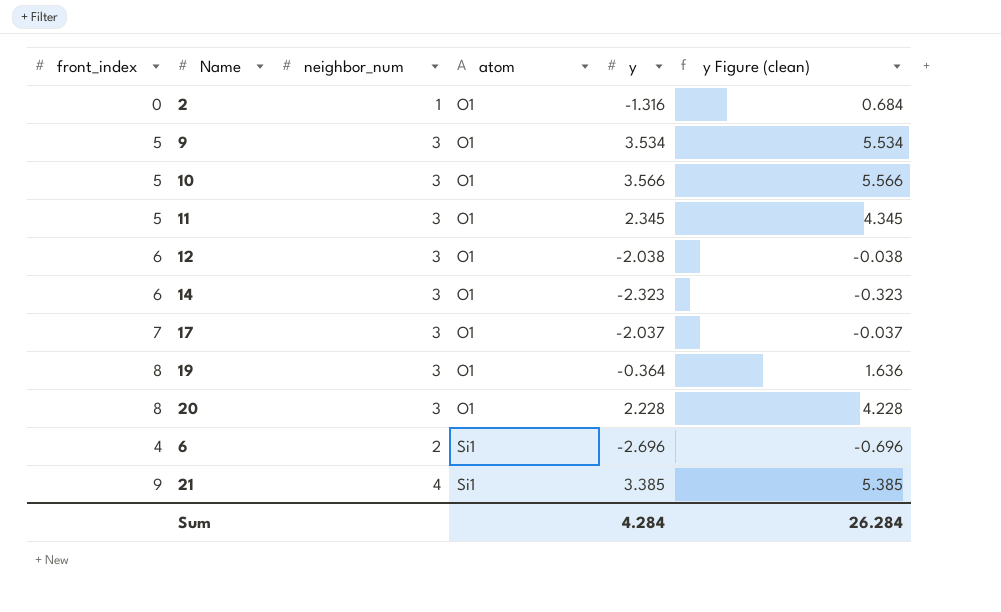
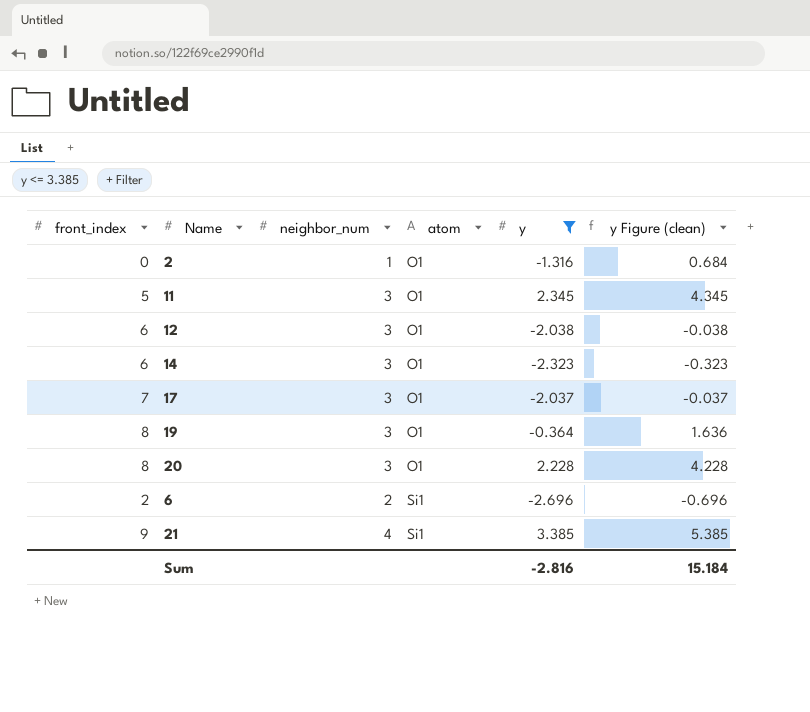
filter: none -> y <= 3.385
6 | front_index: 4 -> 2
Sum | y: 4.284 -> -2.816
Sum | y Figure (clean): 26.284 -> 15.184

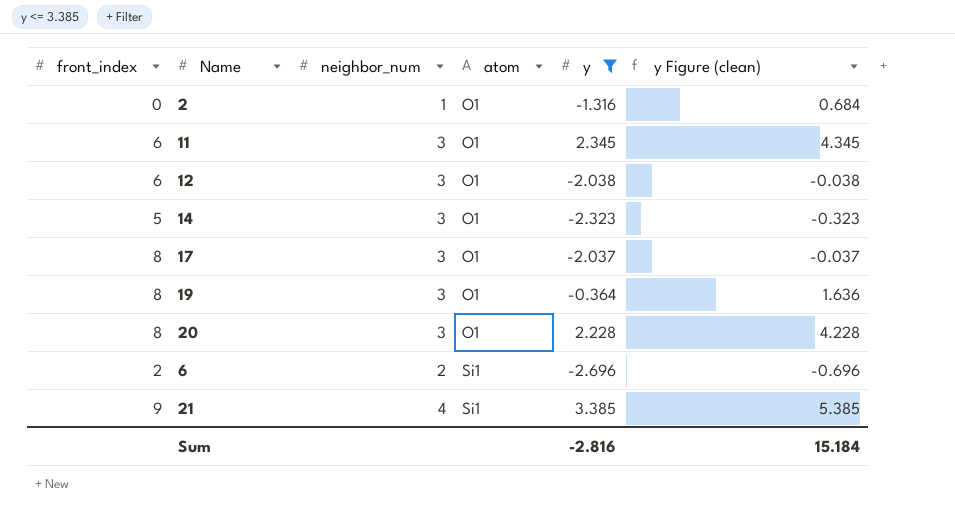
11 | front_index: 5 -> 6
14 | front_index: 6 -> 5
17 | front_index: 7 -> 8

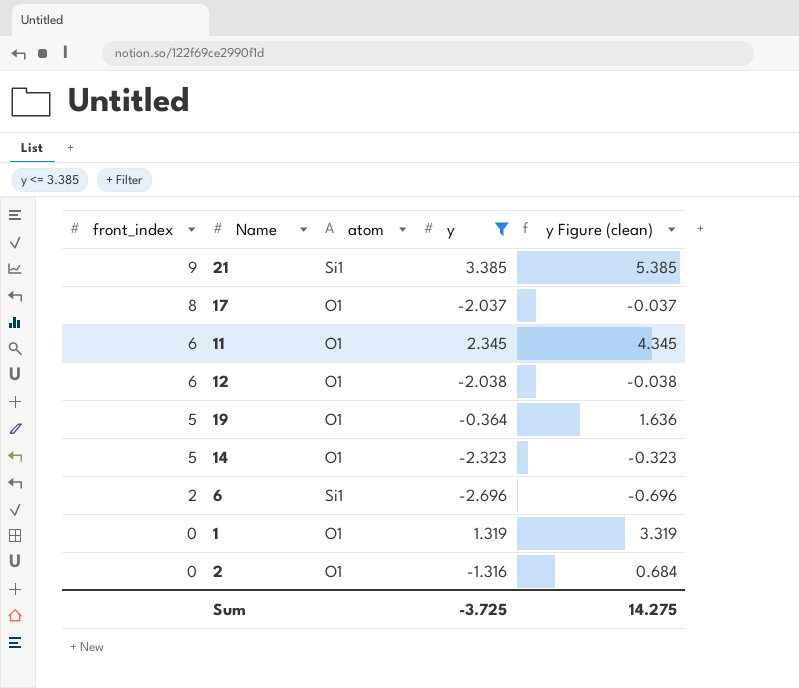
row order: atom ascending -> front_index descending
column neighbor_num | position: 3 -> none
row 20: 8 | 3 | O1 | 2.228 | 4.228 -> none
19 | front_index: 8 -> 5
row 1: none -> 0 | O1 | 1.319 | 3.319
Sum | y: -2.816 -> -3.725
Sum | y Figure (clean): 15.184 -> 14.275

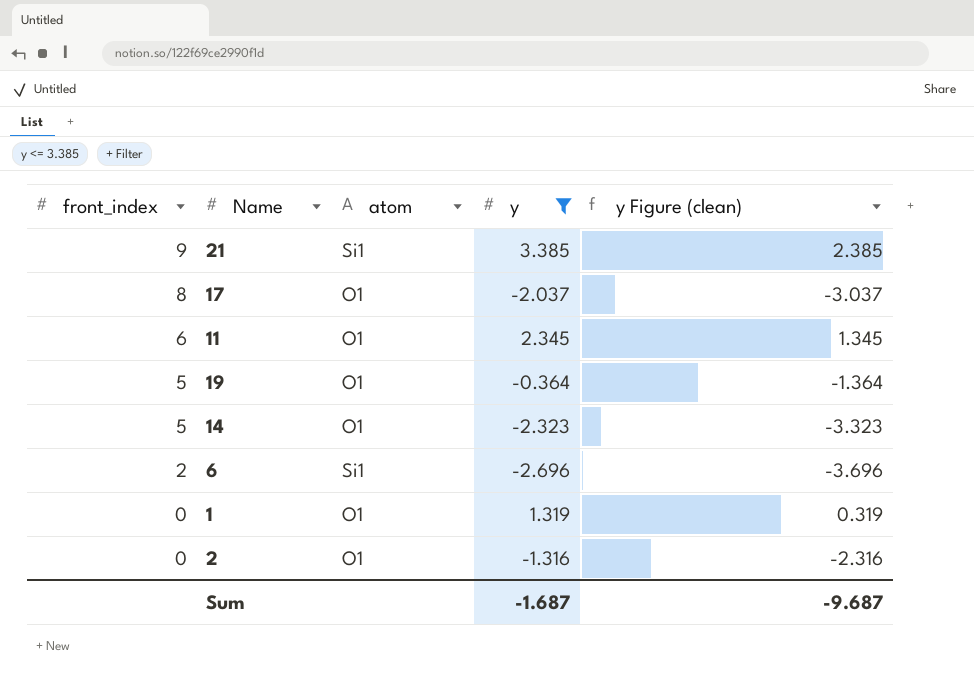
column y Figure (clean) | formula: [y] + 2 -> [y] - 1
row 12: 6 | O1 | -2.038 | -0.038 -> none
Sum | y: -3.725 -> -1.687
Sum | y Figure (clean): 14.275 -> -9.687

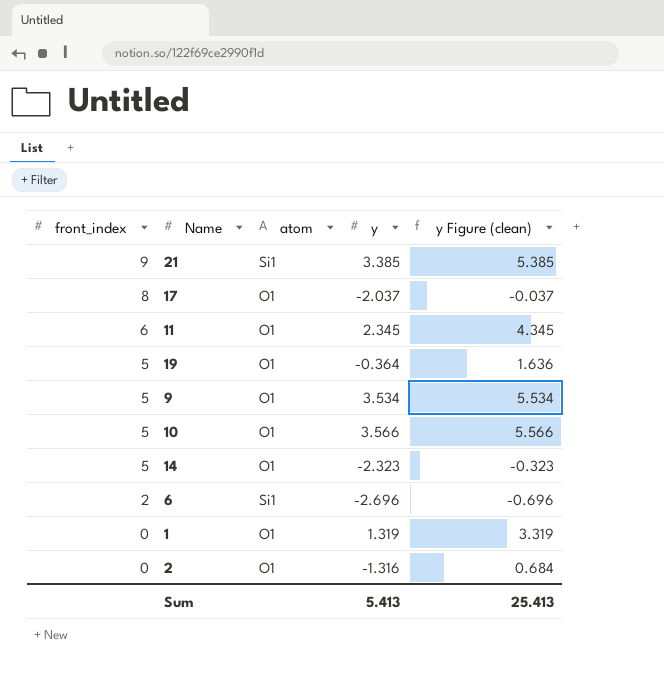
filter: y <= 3.385 -> none
column y Figure (clean) | formula: [y] - 1 -> [y] + 2
Sum | y: -1.687 -> 5.413
Sum | y Figure (clean): -9.687 -> 25.413

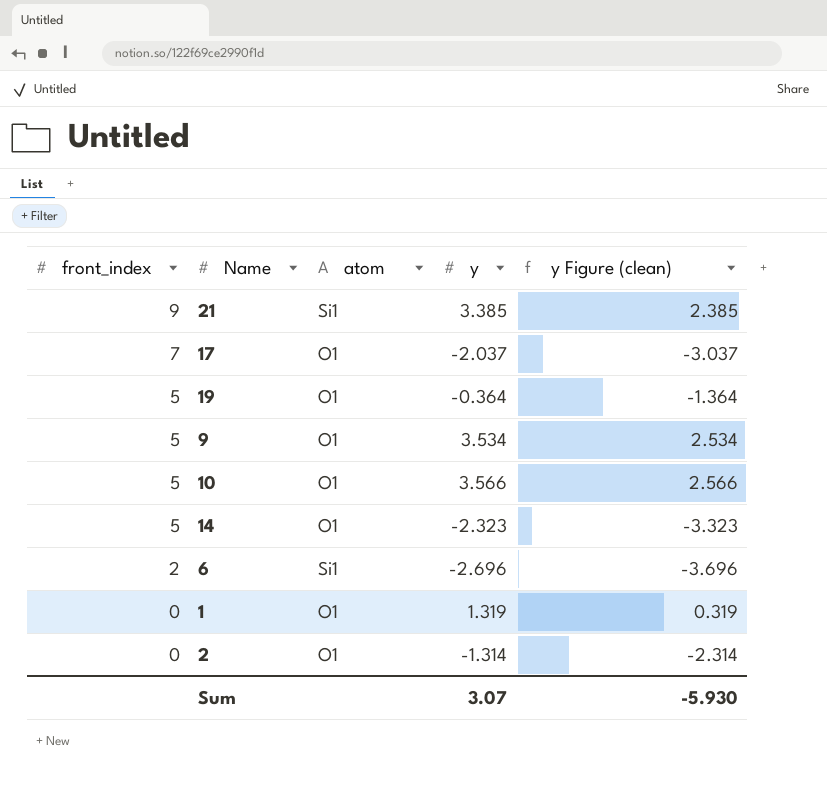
column y Figure (clean) | formula: [y] + 2 -> [y] - 1
row 11: 6 | O1 | 2.345 | 4.345 -> none
17 | front_index: 8 -> 7
2 | y: -1.316 -> -1.314
Sum | y: 5.413 -> 3.07
Sum | y Figure (clean): 25.413 -> -5.930

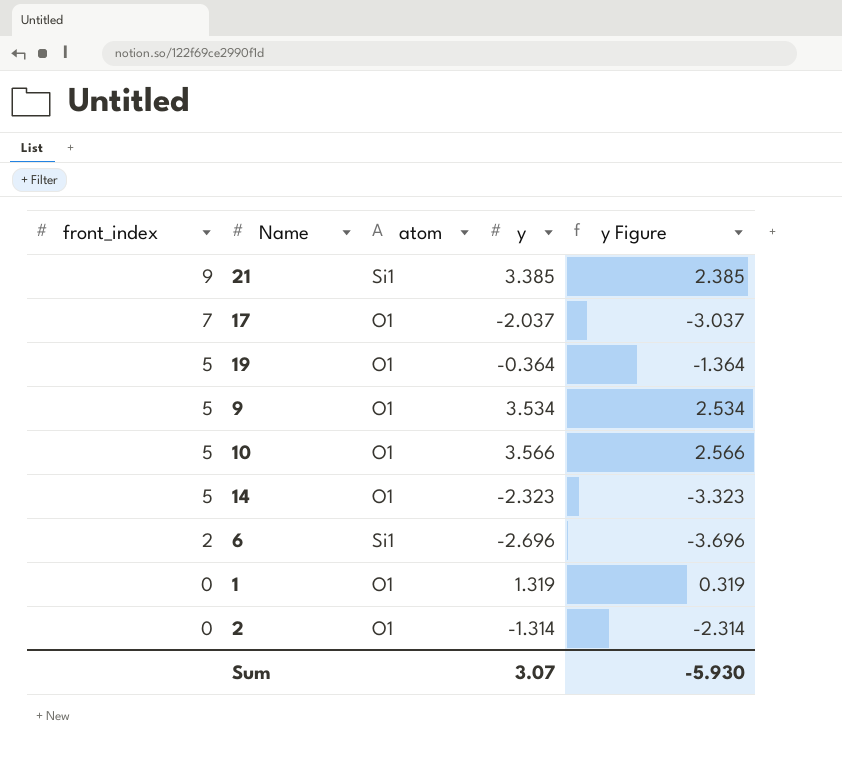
column name: y Figure (clean) -> y Figure

